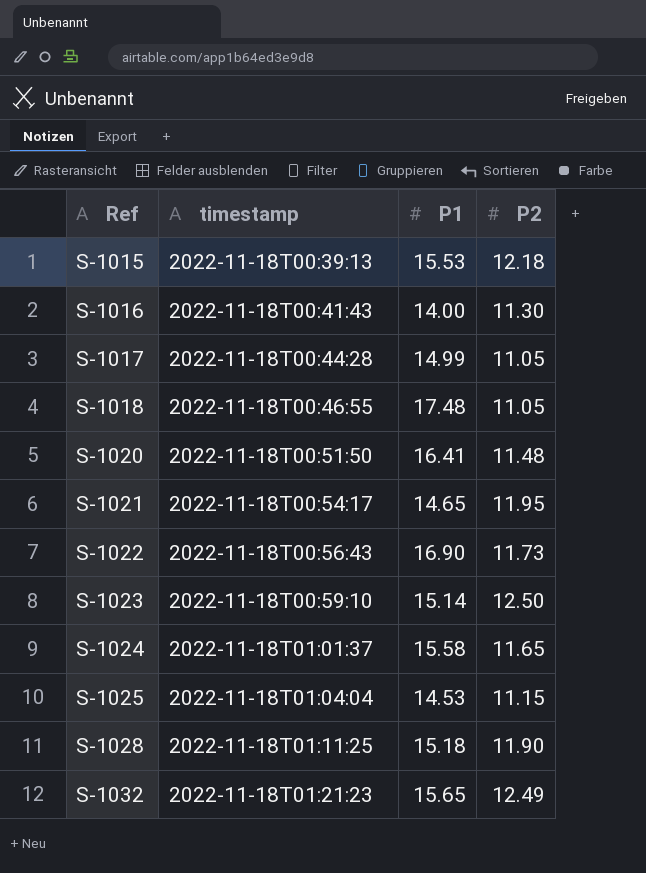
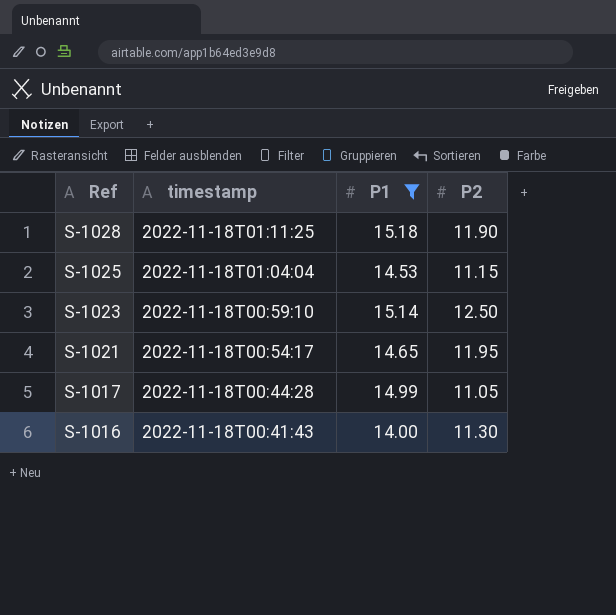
filter: none -> P1 <= 15.18
row order: Ref ascending -> Ref descending

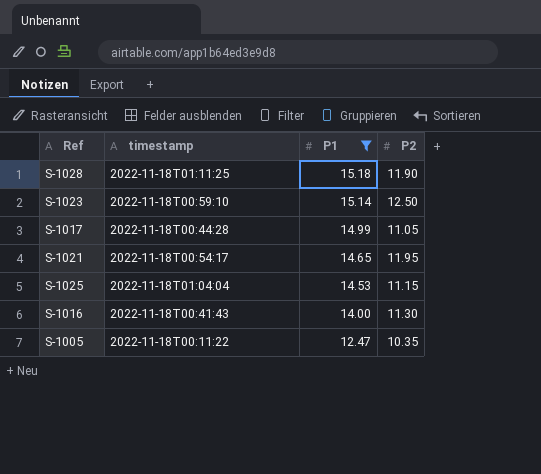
row order: Ref descending -> P1 descending
row S-1005: none -> 2022-11-18T00:11:22 | 12.47 | 10.35

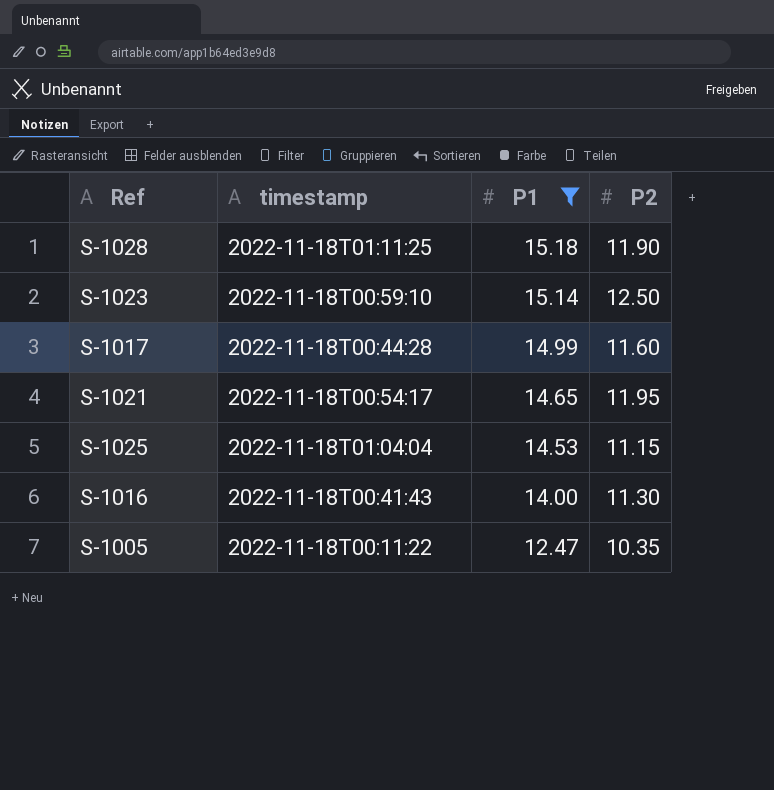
S-1017 | P2: 11.05 -> 11.60

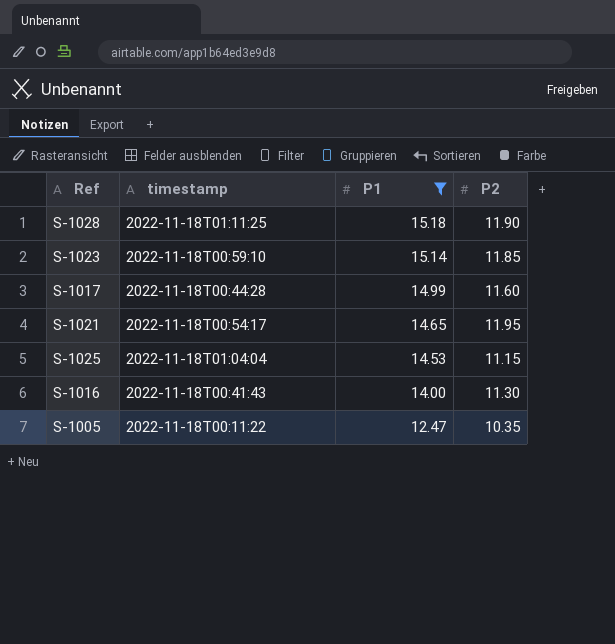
S-1023 | P2: 12.50 -> 11.85

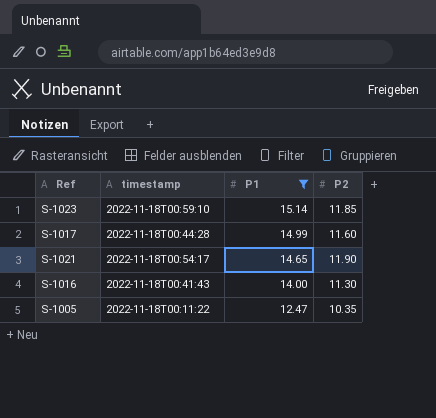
row S-1028: 2022-11-18T01:11:25 | 15.18 | 11.90 -> none
row S-1025: 2022-11-18T01:04:04 | 14.53 | 11.15 -> none
S-1021 | P2: 11.95 -> 11.90

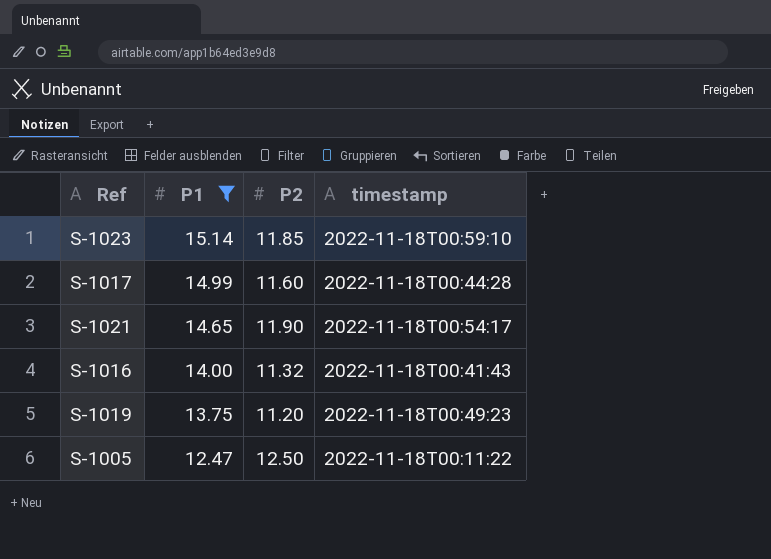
column timestamp | position: 2 -> 4
S-1016 | P2: 11.30 -> 11.32
row S-1019: none -> 13.75 | 11.20 | 2022-11-18T00:49:23
S-1005 | P2: 10.35 -> 12.50

